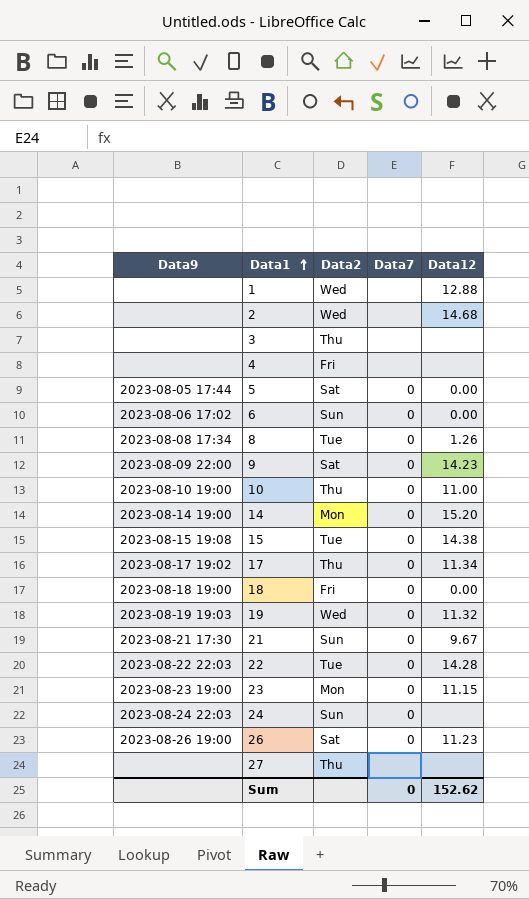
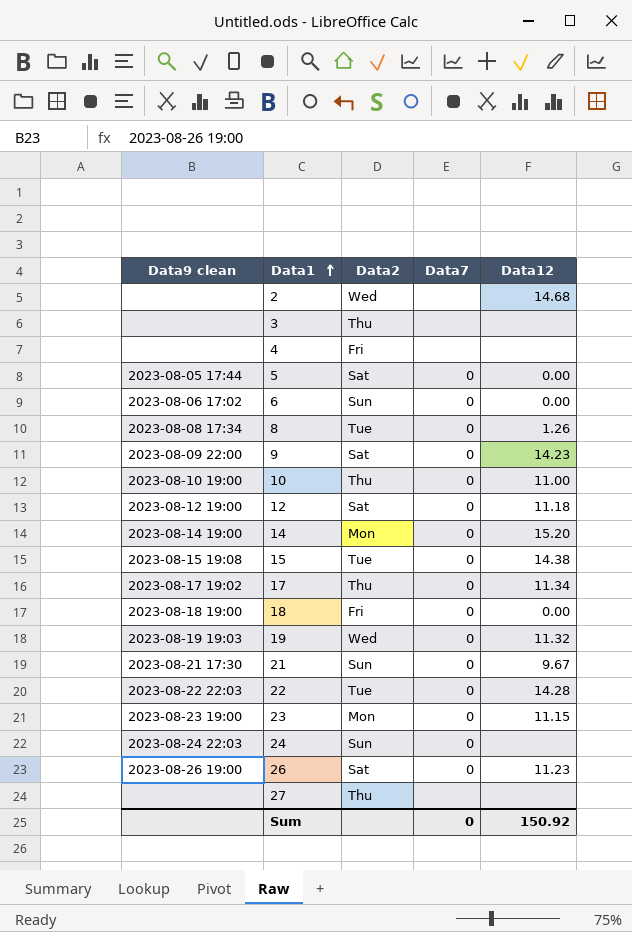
column name: Data9 -> Data9 clean
row 1: none | Wed | none | 12.88 -> none
row 12: none -> 2023-08-12 19:00 | Sat | 0 | 11.18
Sum | Data12: 152.62 -> 150.92

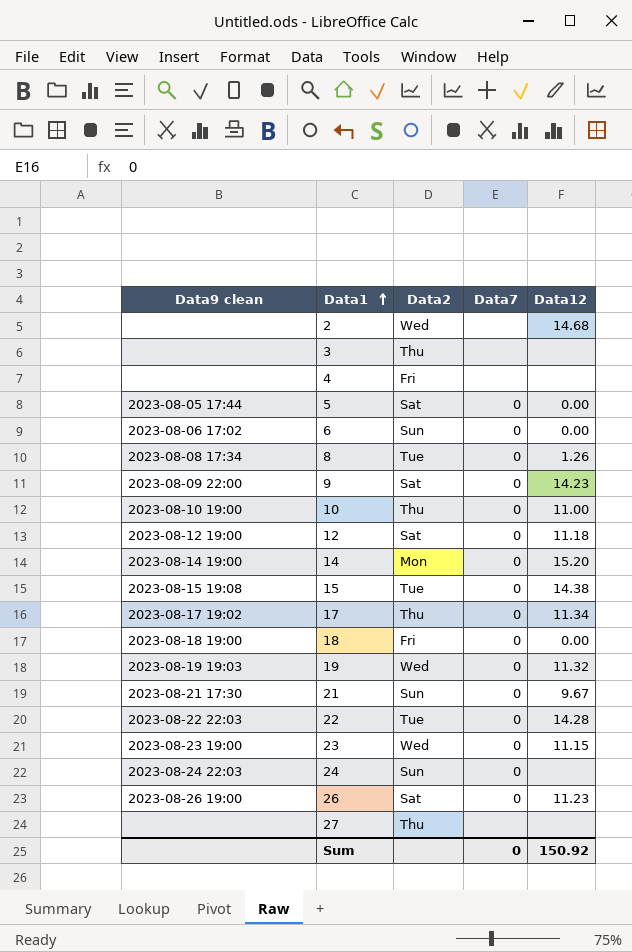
23 | Data2: Mon -> Wed

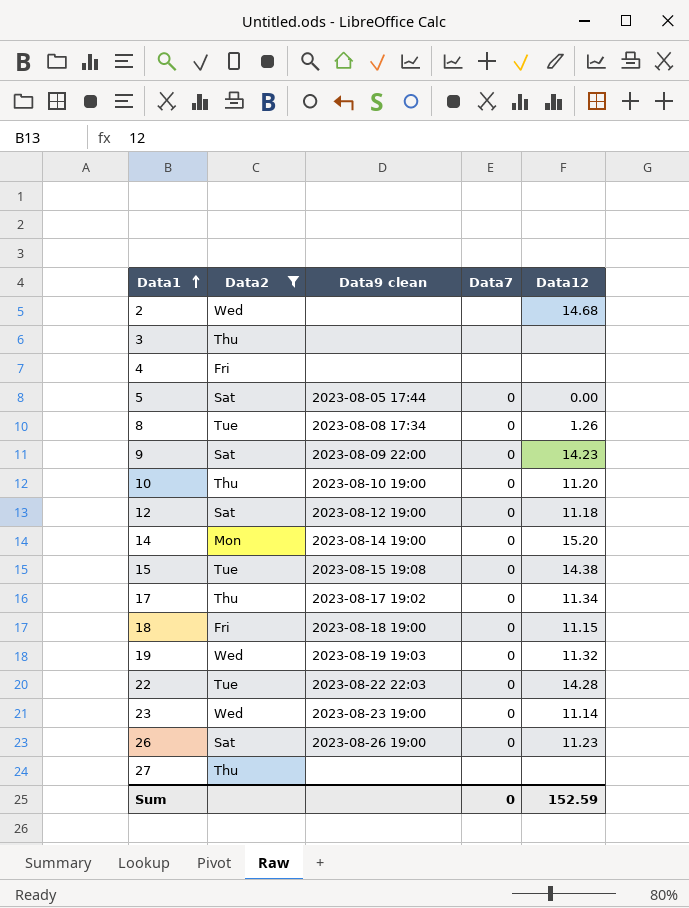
filter: none -> Data2 != Sun
column Data9 clean | position: 1 -> 3
10 | Data12: 11.00 -> 11.20
18 | Data12: 0.00 -> 11.15
23 | Data12: 11.15 -> 11.14
Sum | Data12: 150.92 -> 152.59

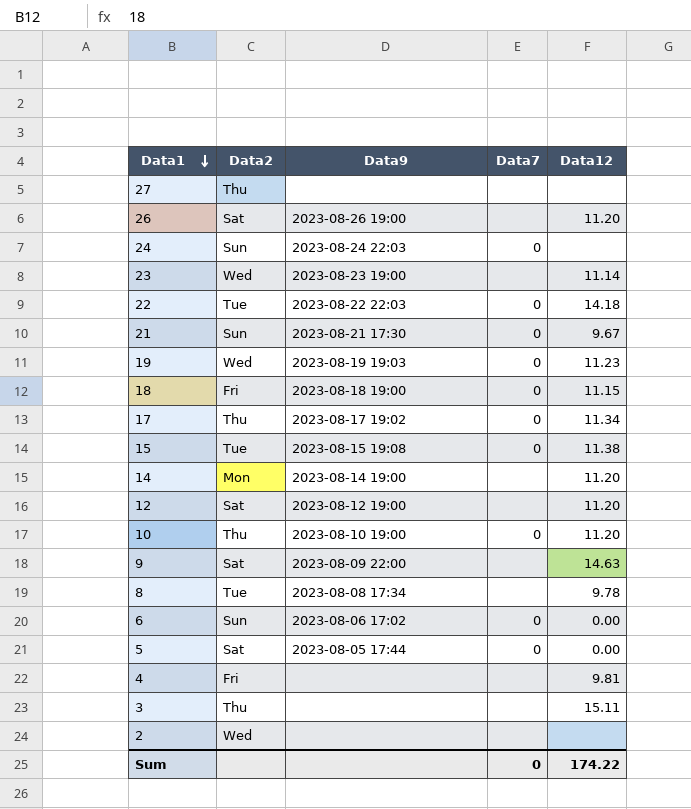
filter: Data2 != Sun -> none
row order: Data1 ascending -> Data1 descending
column name: Data9 clean -> Data9
26 | Data7: 0 -> none
26 | Data12: 11.23 -> 11.20
23 | Data7: 0 -> none
22 | Data12: 14.28 -> 14.18
19 | Data12: 11.32 -> 11.23
15 | Data12: 14.38 -> 11.38
14 | Data7: 0 -> none
14 | Data12: 15.20 -> 11.20
12 | Data7: 0 -> none
12 | Data12: 11.18 -> 11.20
9 | Data7: 0 -> none
9 | Data12: 14.23 -> 14.63
8 | Data7: 0 -> none
8 | Data12: 1.26 -> 9.78
4 | Data12: none -> 9.81
3 | Data12: none -> 15.11
2 | Data12: 14.68 -> none
Sum | Data12: 152.59 -> 174.22

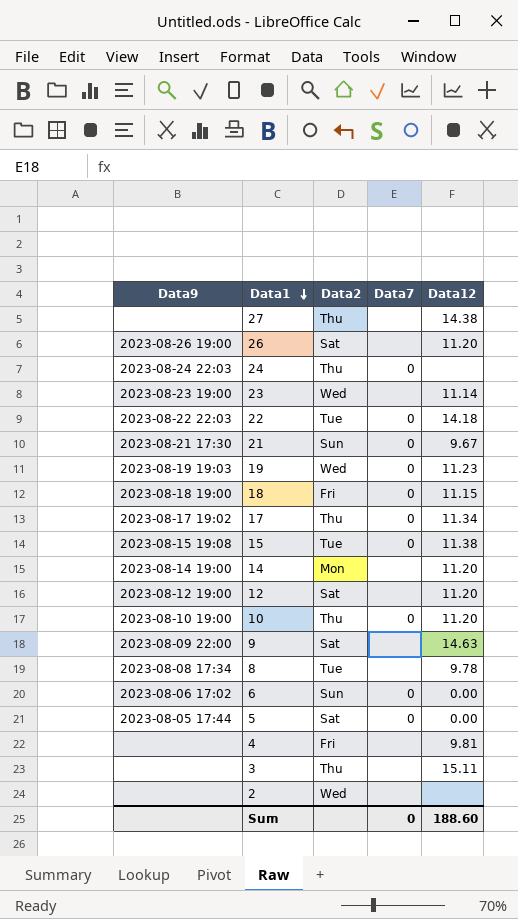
column Data9 | position: 3 -> 1
27 | Data12: none -> 14.38
24 | Data2: Sun -> Thu
Sum | Data12: 174.22 -> 188.60

